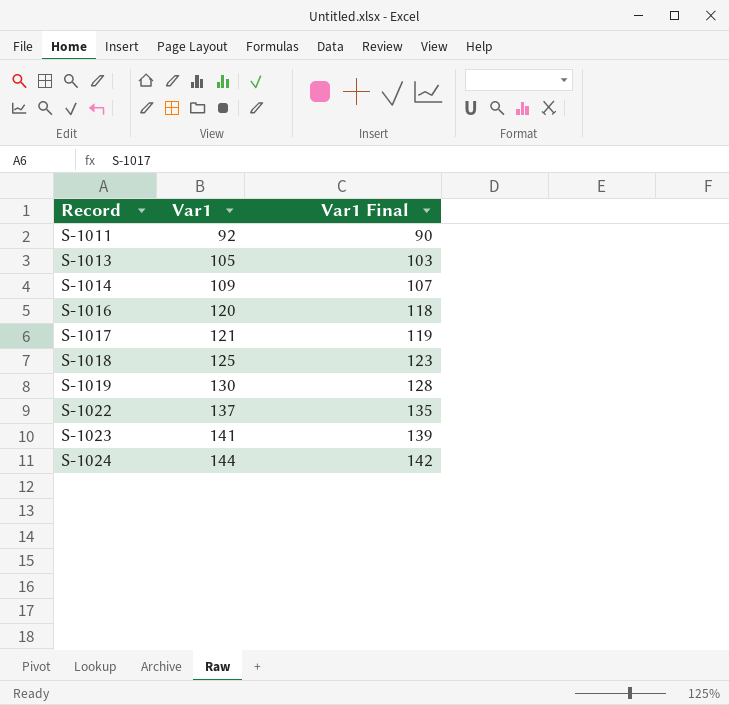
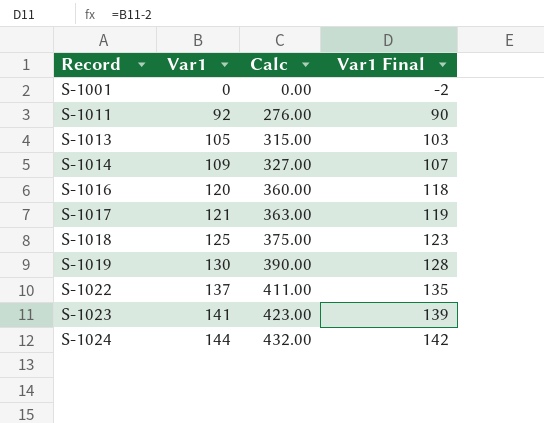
column Calc | formula: none -> [Var1] * 3
row S-1001: none -> 0 | 0.00 | -2

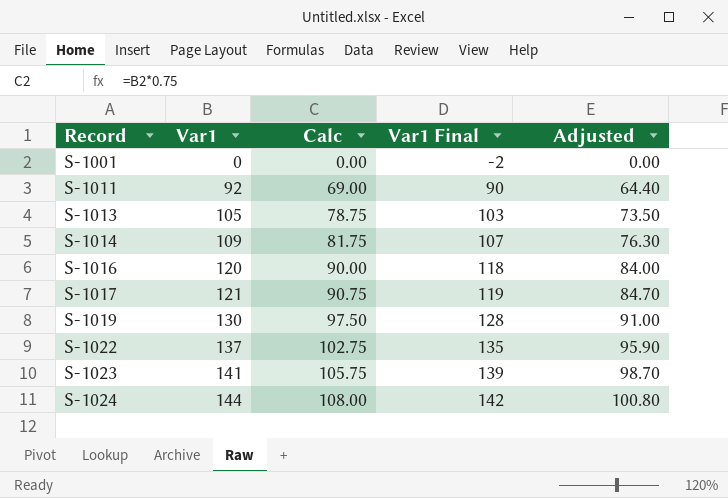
column Calc | formula: [Var1] * 3 -> [Var1] * 0.75
column Adjusted | formula: none -> [Var1] * 0.7
row S-1018: 125 | 375.00 | 123 -> none

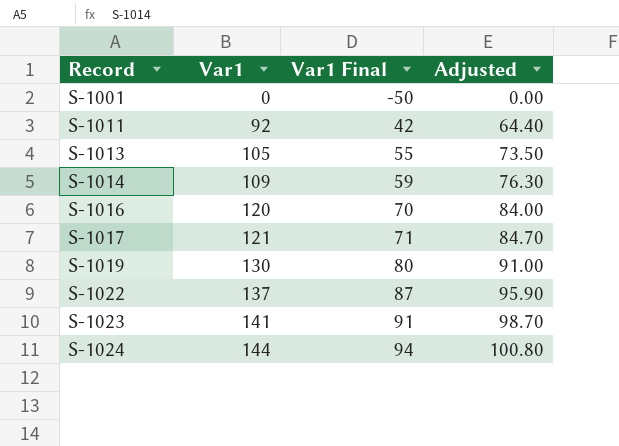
column Calc | formula: [Var1] * 0.75 -> none
column Var1 Final | formula: [Var1] - 2 -> [Var1] - 50

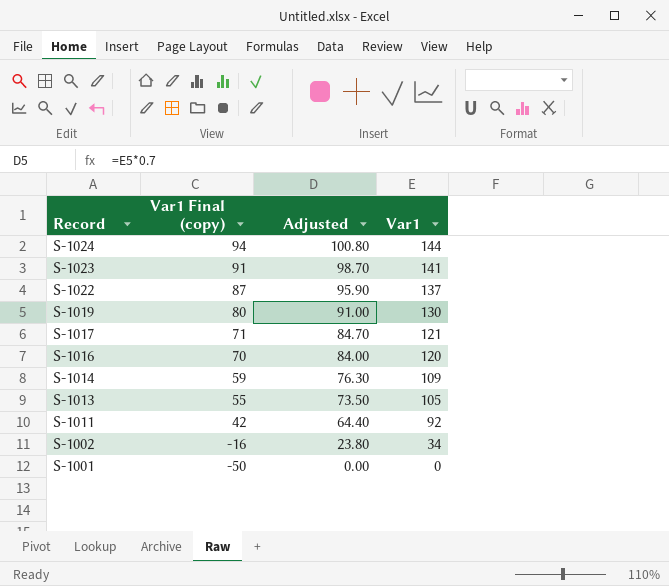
row order: Record ascending -> Record descending
column name: Var1 Final -> Var1 Final (copy)
column Var1 | position: 2 -> 4
row S-1002: none -> -16 | 23.80 | 34

